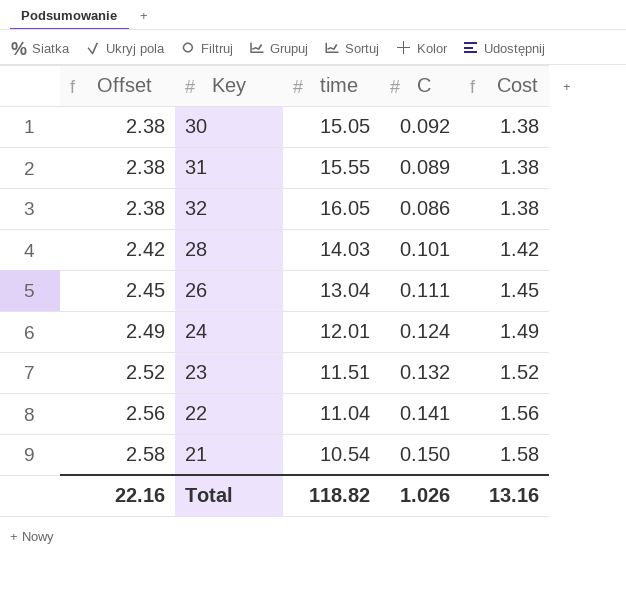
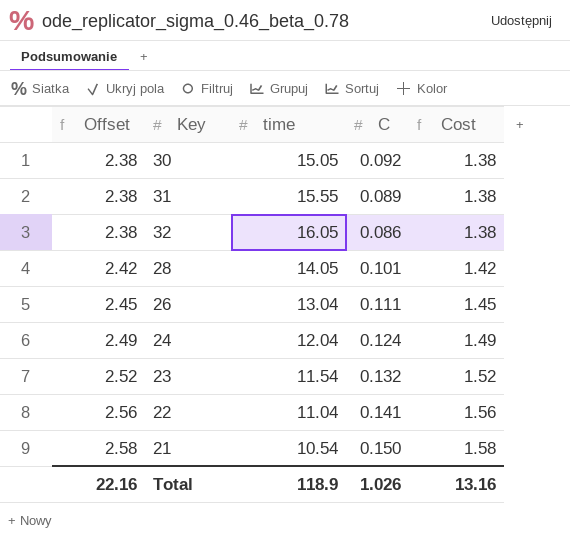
28 | time: 14.03 -> 14.05
24 | time: 12.01 -> 12.04
23 | time: 11.51 -> 11.54
Total | time: 118.82 -> 118.9

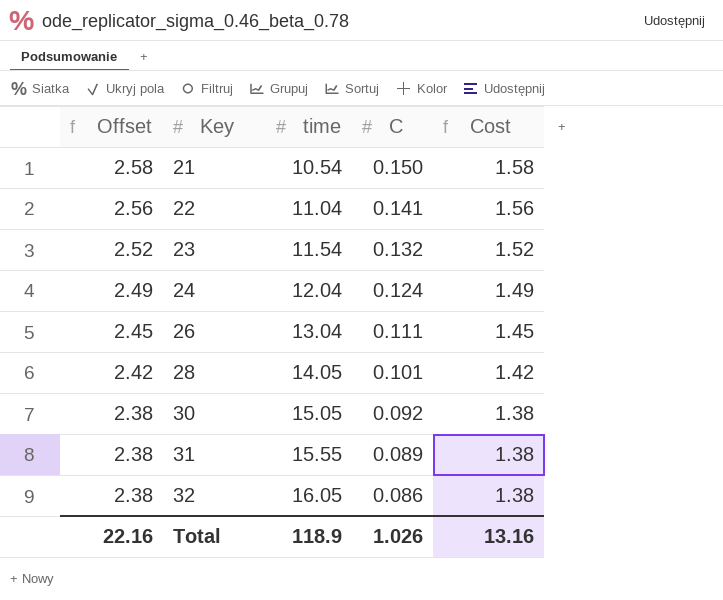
row order: Offset ascending -> Offset descending

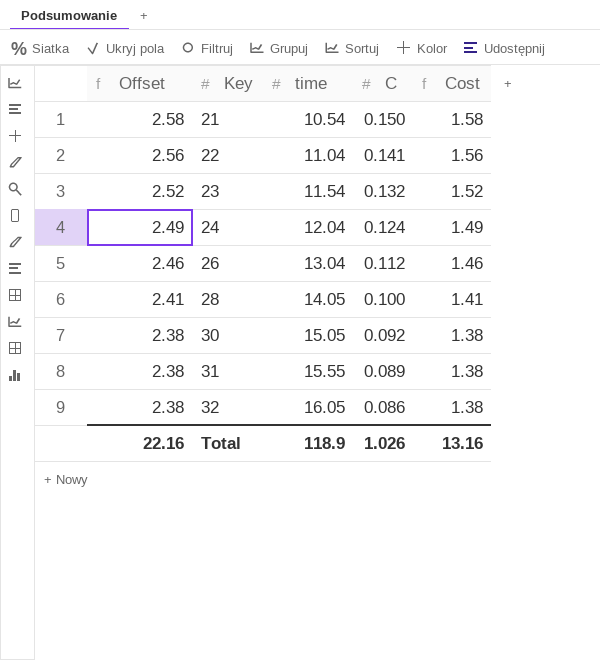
26 | Offset: 2.45 -> 2.46
26 | C: 0.111 -> 0.112
26 | Cost: 1.45 -> 1.46
28 | Offset: 2.42 -> 2.41
28 | C: 0.101 -> 0.100
28 | Cost: 1.42 -> 1.41

